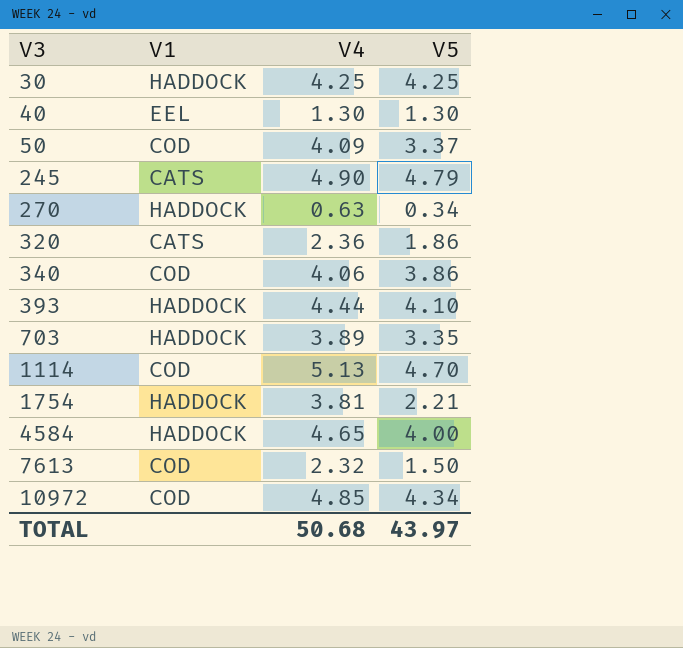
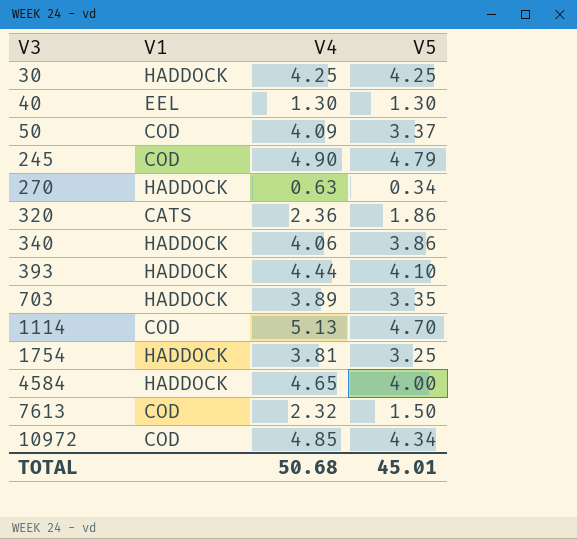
245 | V1: CATS -> COD
340 | V1: COD -> HADDOCK
1754 | V5: 2.21 -> 3.25
TOTAL | V5: 43.97 -> 45.01

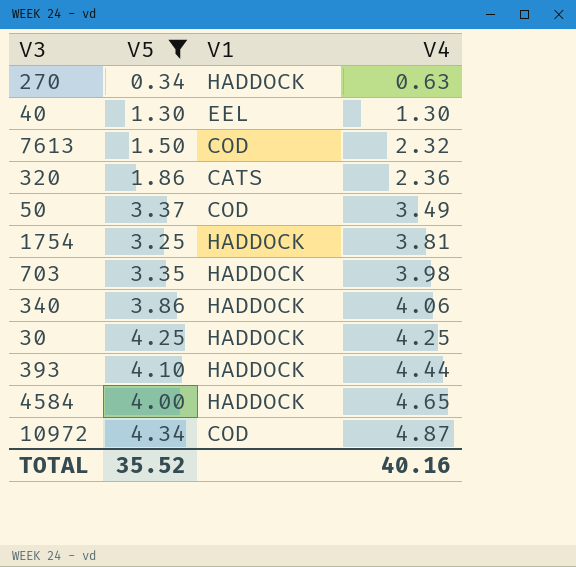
filter: none -> V5 <= 4.34
row order: V3 ascending -> V4 ascending
column V5 | position: 4 -> 2
50 | V4: 4.09 -> 3.49
703 | V4: 3.89 -> 3.98
10972 | V4: 4.85 -> 4.87
TOTAL | V5: 45.01 -> 35.52
TOTAL | V4: 50.68 -> 40.16

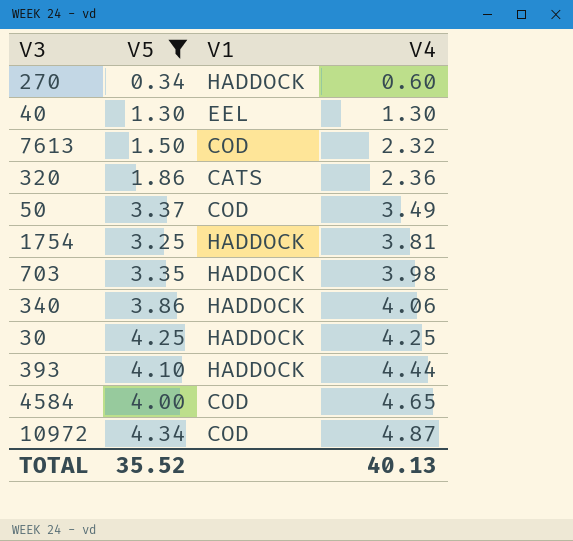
270 | V4: 0.63 -> 0.60
4584 | V1: HADDOCK -> COD
TOTAL | V4: 40.16 -> 40.13

